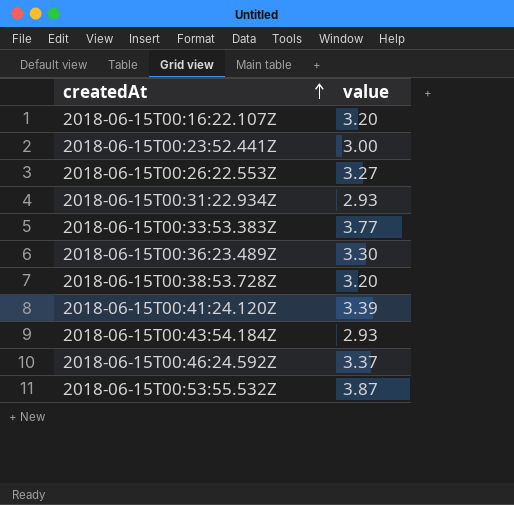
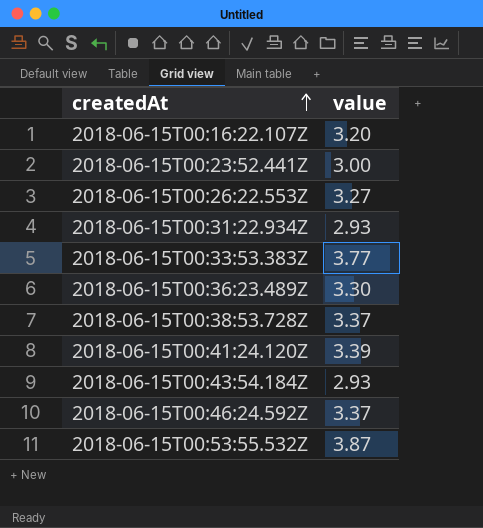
2018-06-15T00:38:53.728Z | value: 3.20 -> 3.37

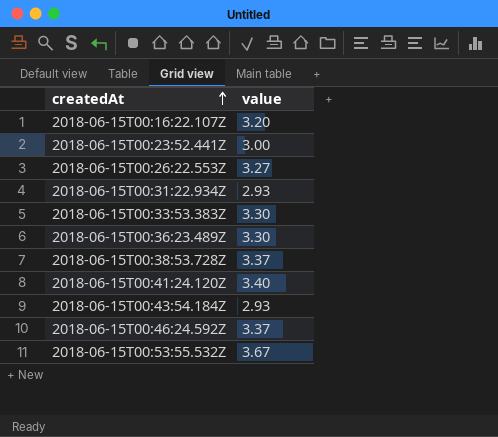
2018-06-15T00:33:53.383Z | value: 3.77 -> 3.30
2018-06-15T00:41:24.120Z | value: 3.39 -> 3.40
2018-06-15T00:53:55.532Z | value: 3.87 -> 3.67

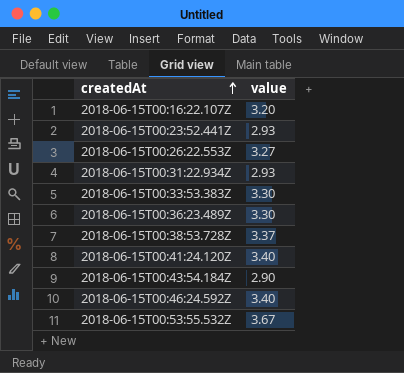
2018-06-15T00:23:52.441Z | value: 3.00 -> 2.93
2018-06-15T00:43:54.184Z | value: 2.93 -> 2.90
2018-06-15T00:46:24.592Z | value: 3.37 -> 3.40

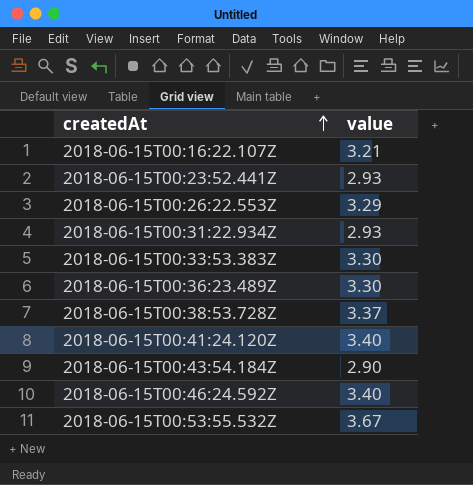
2018-06-15T00:16:22.107Z | value: 3.20 -> 3.21
2018-06-15T00:26:22.553Z | value: 3.27 -> 3.29

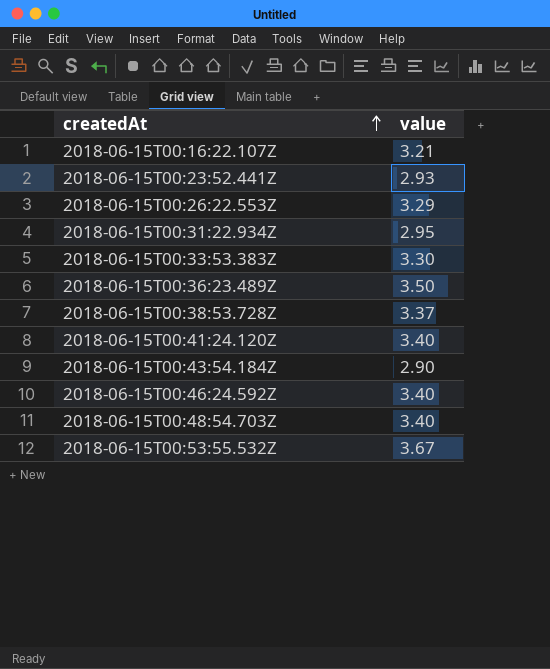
2018-06-15T00:31:22.934Z | value: 2.93 -> 2.95
2018-06-15T00:36:23.489Z | value: 3.30 -> 3.50
row 2018-06-15T00:48:54.703Z: none -> 3.40

